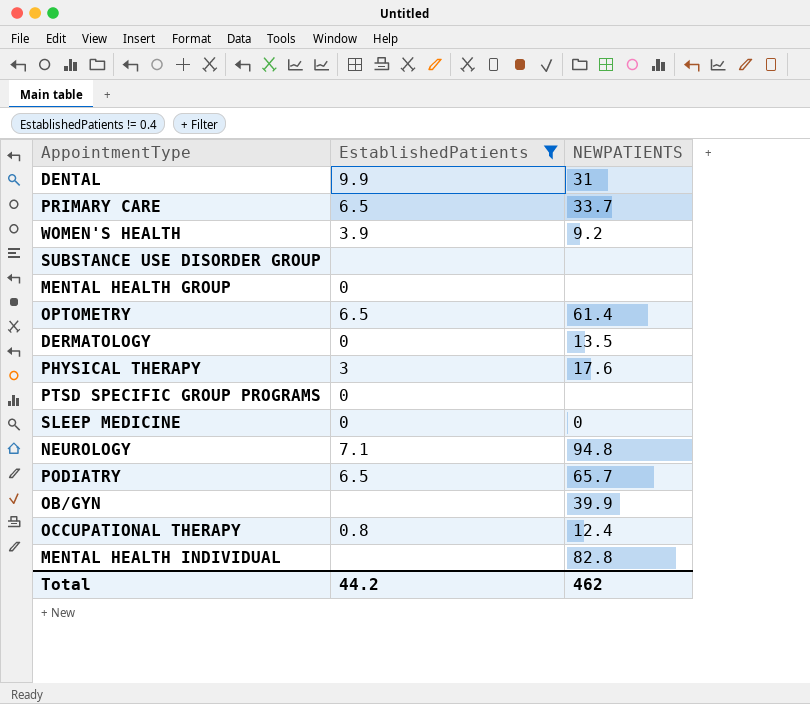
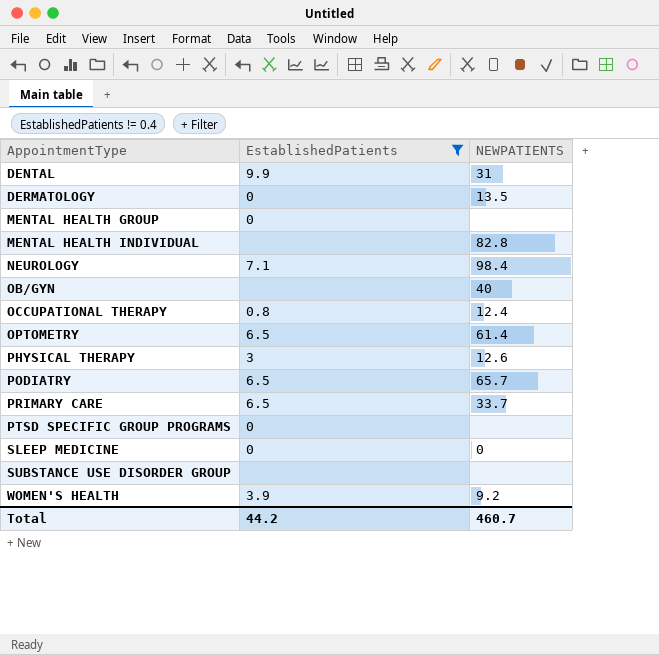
row order: none -> AppointmentType ascending
NEUROLOGY | NEWPATIENTS: 94.8 -> 98.4
OB/GYN | NEWPATIENTS: 39.9 -> 40
PHYSICAL THERAPY | NEWPATIENTS: 17.6 -> 12.6
Total | NEWPATIENTS: 462 -> 460.7

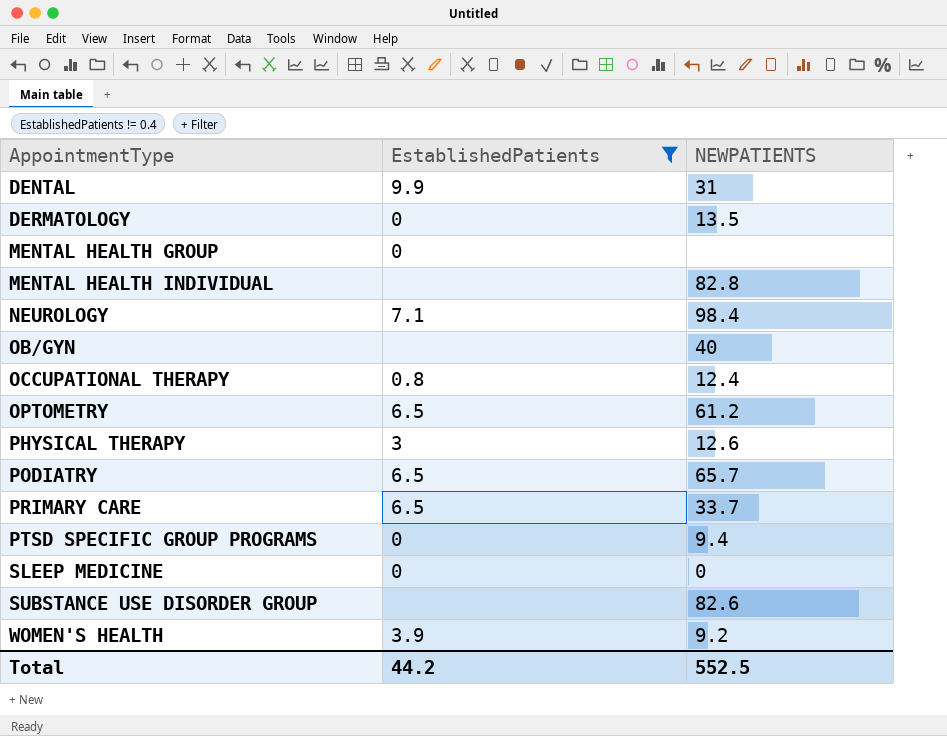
OPTOMETRY | NEWPATIENTS: 61.4 -> 61.2
PTSD SPECIFIC GROUP PROGRAMS | NEWPATIENTS: none -> 9.4
SUBSTANCE USE DISORDER GROUP | NEWPATIENTS: none -> 82.6
Total | NEWPATIENTS: 460.7 -> 552.5

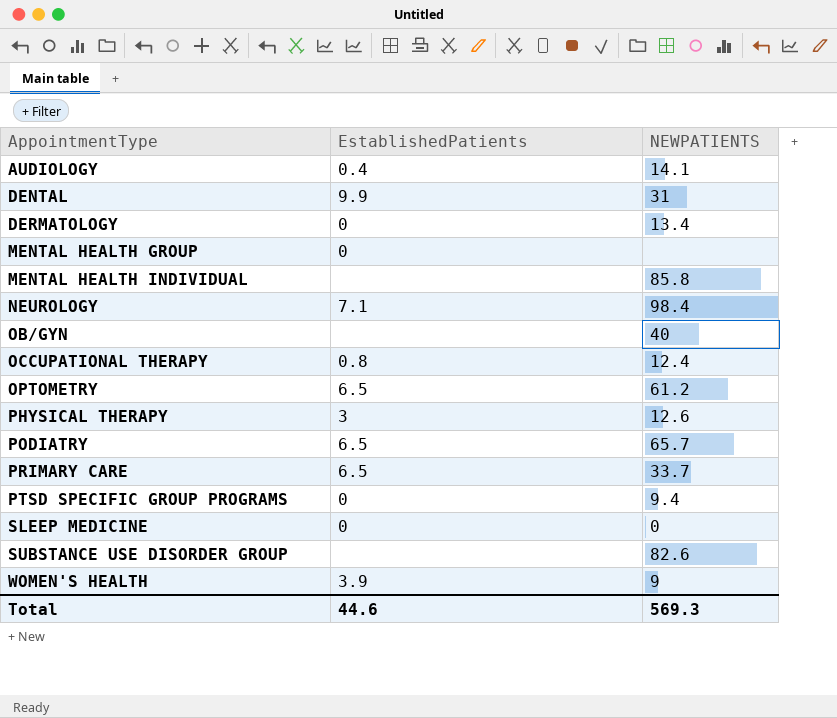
filter: EstablishedPatients != 0.4 -> none
DERMATOLOGY | NEWPATIENTS: 13.5 -> 13.4
MENTAL HEALTH INDIVIDUAL | NEWPATIENTS: 82.8 -> 85.8
WOMEN'S HEALTH | NEWPATIENTS: 9.2 -> 9
Total | EstablishedPatients: 44.2 -> 44.6
Total | NEWPATIENTS: 552.5 -> 569.3

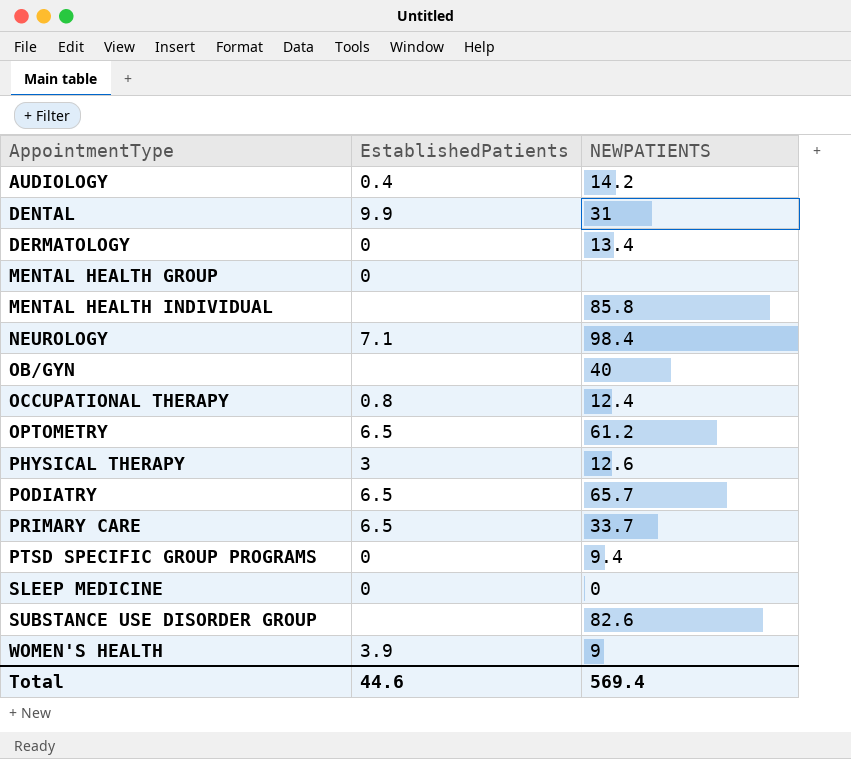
AUDIOLOGY | NEWPATIENTS: 14.1 -> 14.2
Total | NEWPATIENTS: 569.3 -> 569.4

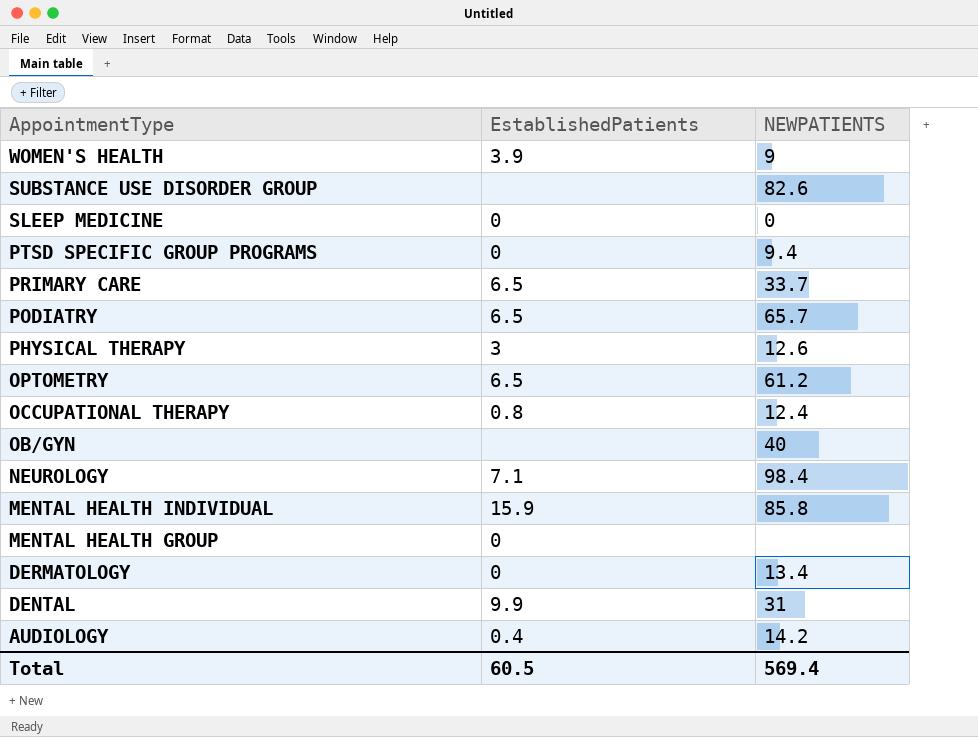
row order: AppointmentType ascending -> AppointmentType descending
MENTAL HEALTH INDIVIDUAL | EstablishedPatients: none -> 15.9
Total | EstablishedPatients: 44.6 -> 60.5

